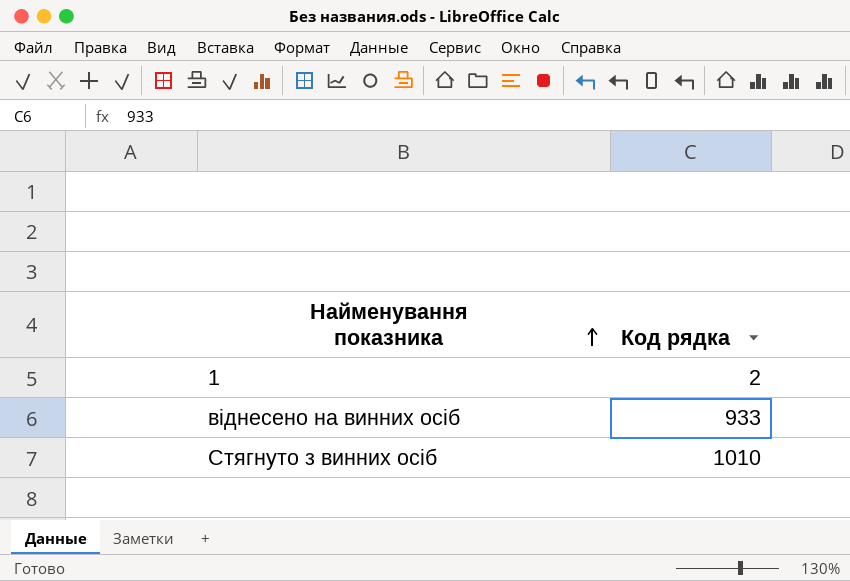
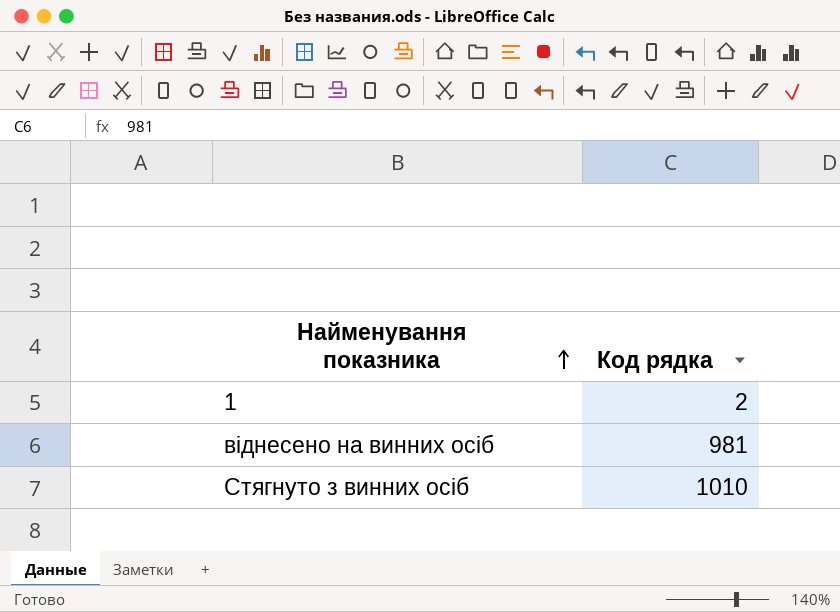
віднесено на винних осіб | Код рядка: 933 -> 981

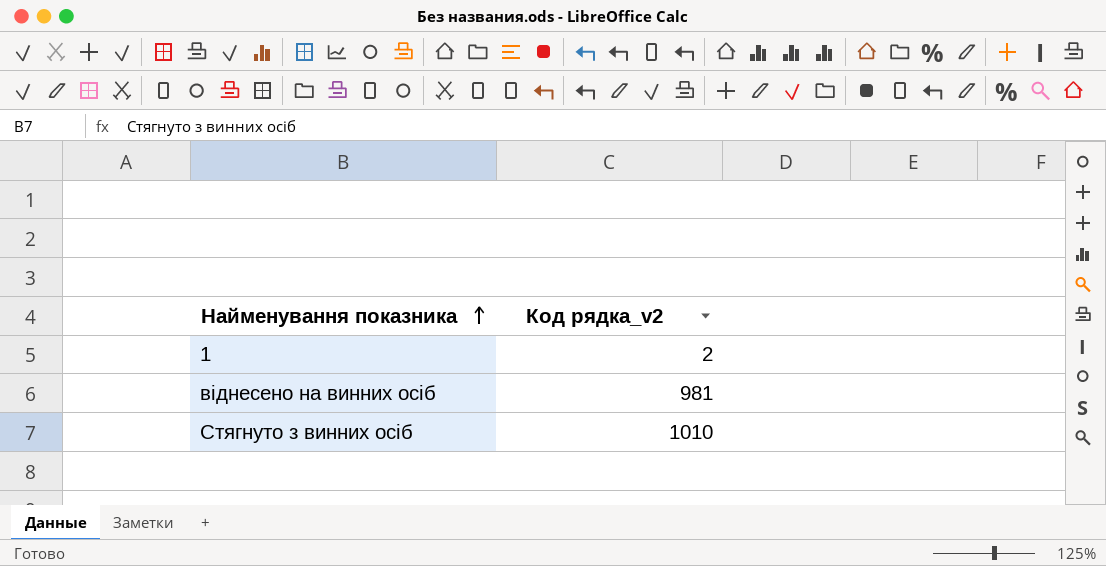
column name: Код рядка -> Код рядка_v2

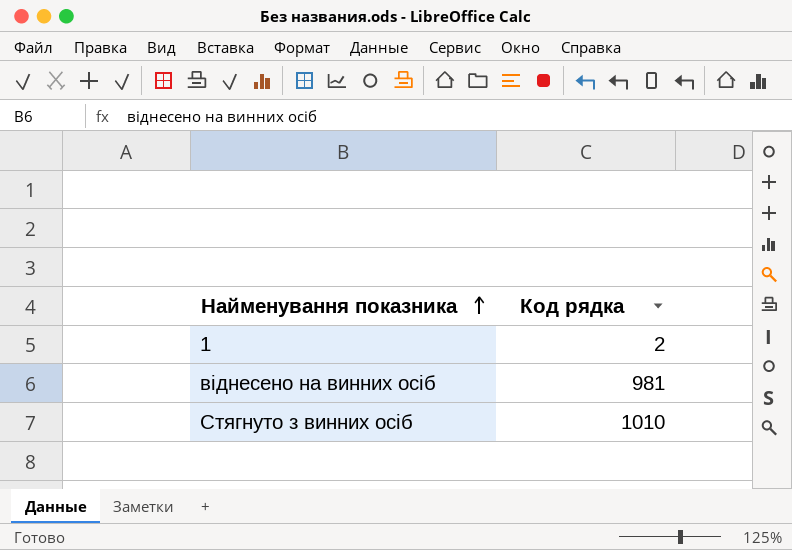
column name: Код рядка_v2 -> Код рядка

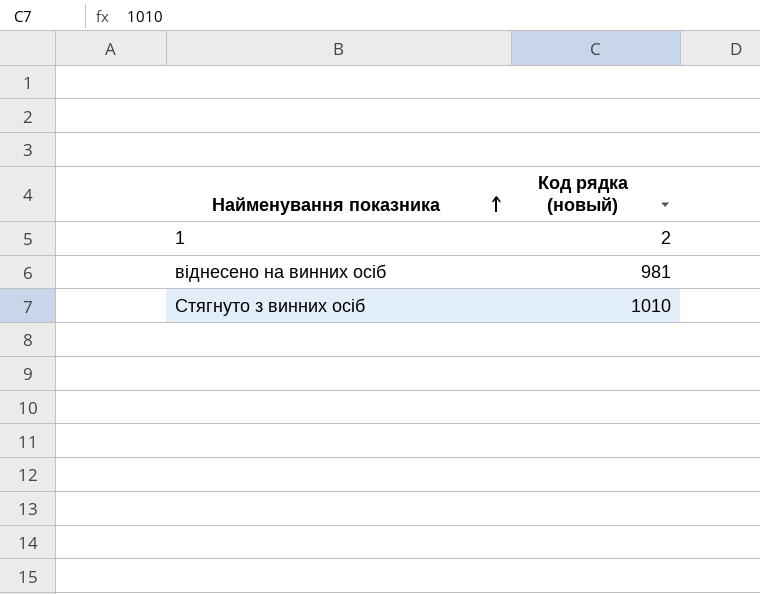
column name: Код рядка -> Код рядка (новый)

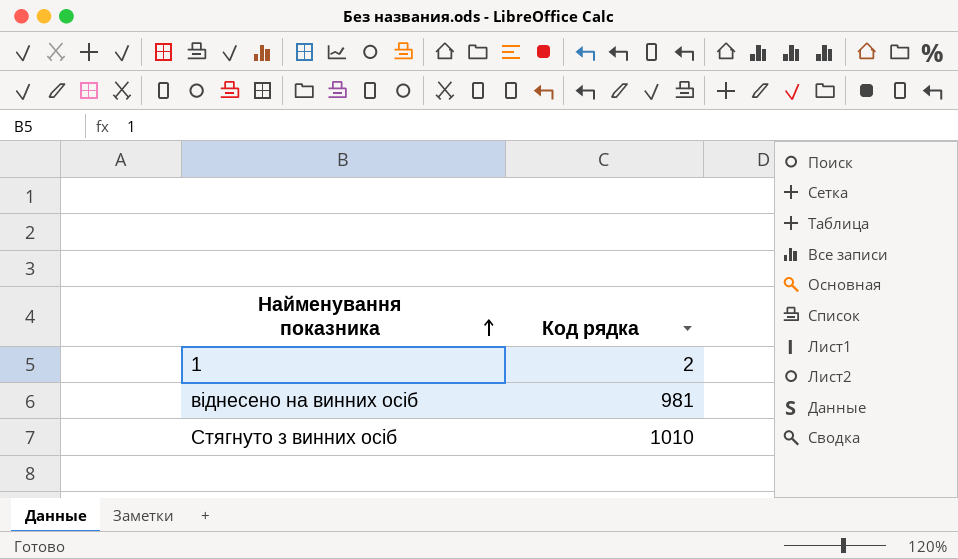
column name: Код рядка (новый) -> Код рядка

